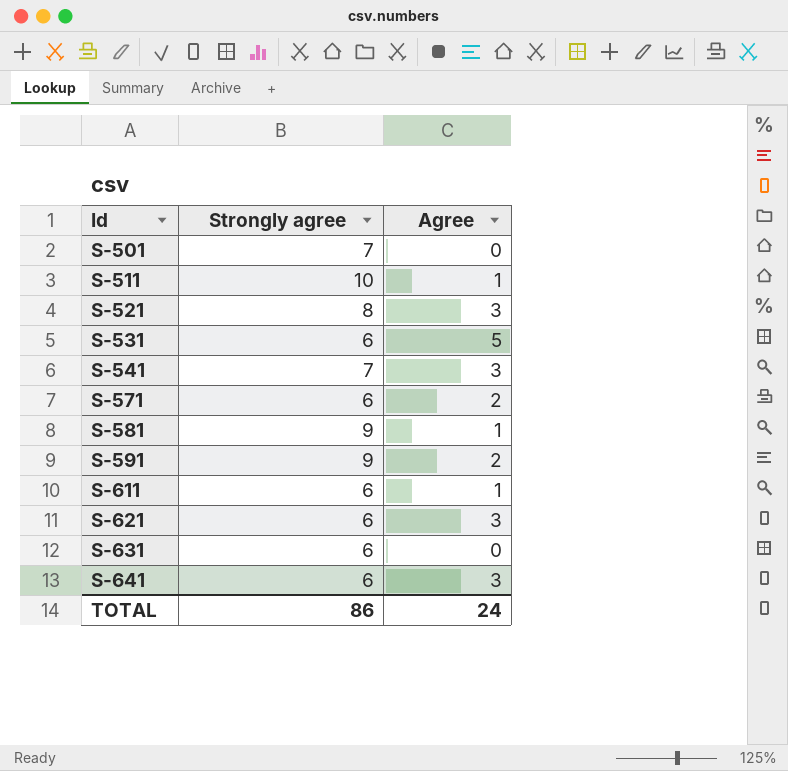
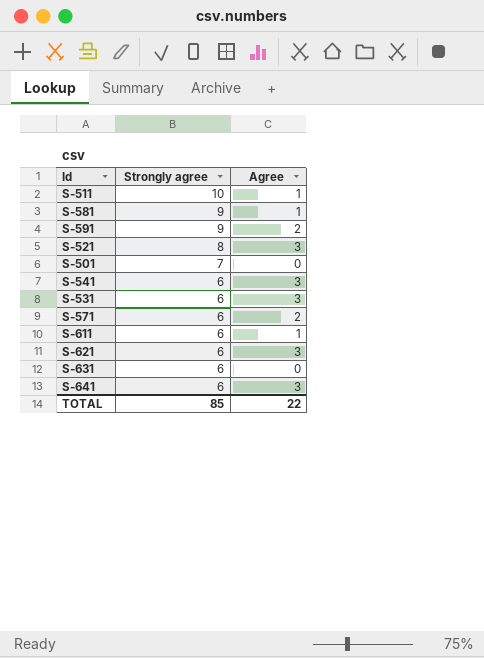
row order: Id ascending -> Strongly agree descending
S-541 | Strongly agree: 7 -> 6
S-531 | Agree: 5 -> 3
TOTAL | Strongly agree: 86 -> 85
TOTAL | Agree: 24 -> 22

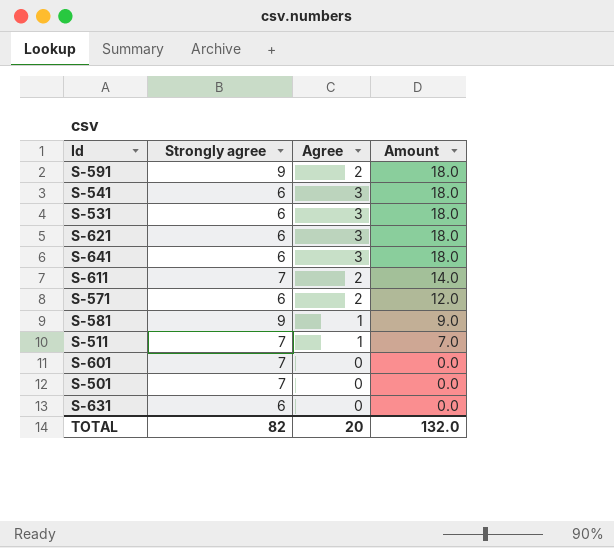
row order: Strongly agree descending -> Amount descending
column Amount | formula: none -> [Strongly agree] * [Agree]
row S-521: 8 | 3 -> none
S-611 | Strongly agree: 6 -> 7
S-611 | Agree: 1 -> 2
S-511 | Strongly agree: 10 -> 7
row S-601: none -> 7 | 0 | 0.0
TOTAL | Strongly agree: 85 -> 82
TOTAL | Agree: 22 -> 20

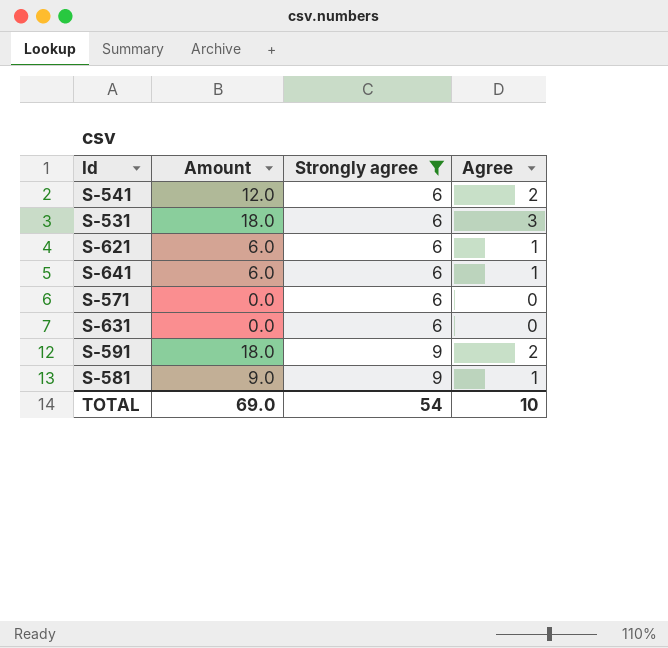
filter: none -> Strongly agree != 7
row order: Amount descending -> Strongly agree ascending
column Amount | position: 4 -> 2
S-541 | Amount: 18.0 -> 12.0
S-541 | Agree: 3 -> 2
S-621 | Amount: 18.0 -> 6.0
S-621 | Agree: 3 -> 1
S-641 | Amount: 18.0 -> 6.0
S-641 | Agree: 3 -> 1
S-571 | Amount: 12.0 -> 0.0
S-571 | Agree: 2 -> 0
TOTAL | Amount: 132.0 -> 69.0
TOTAL | Strongly agree: 82 -> 54
TOTAL | Agree: 20 -> 10

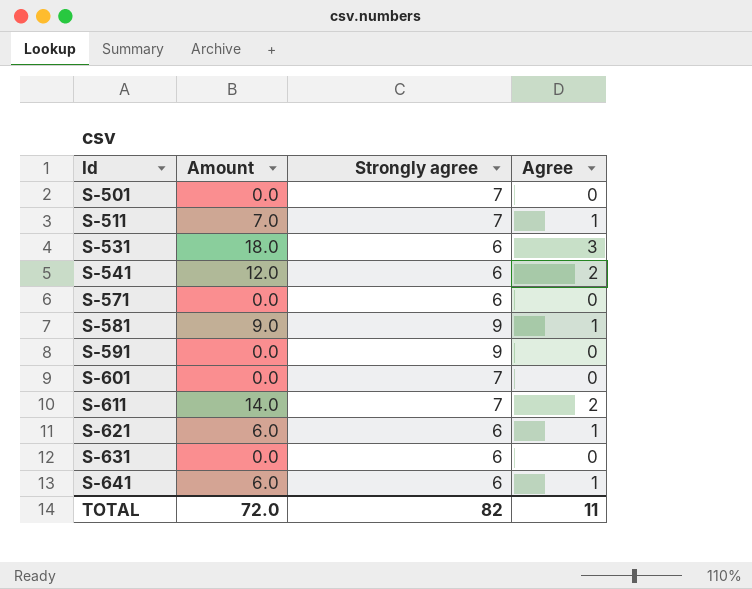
filter: Strongly agree != 7 -> none
row order: Strongly agree ascending -> Id ascending
S-591 | Amount: 18.0 -> 0.0
S-591 | Agree: 2 -> 0
TOTAL | Amount: 69.0 -> 72.0
TOTAL | Strongly agree: 54 -> 82
TOTAL | Agree: 10 -> 11

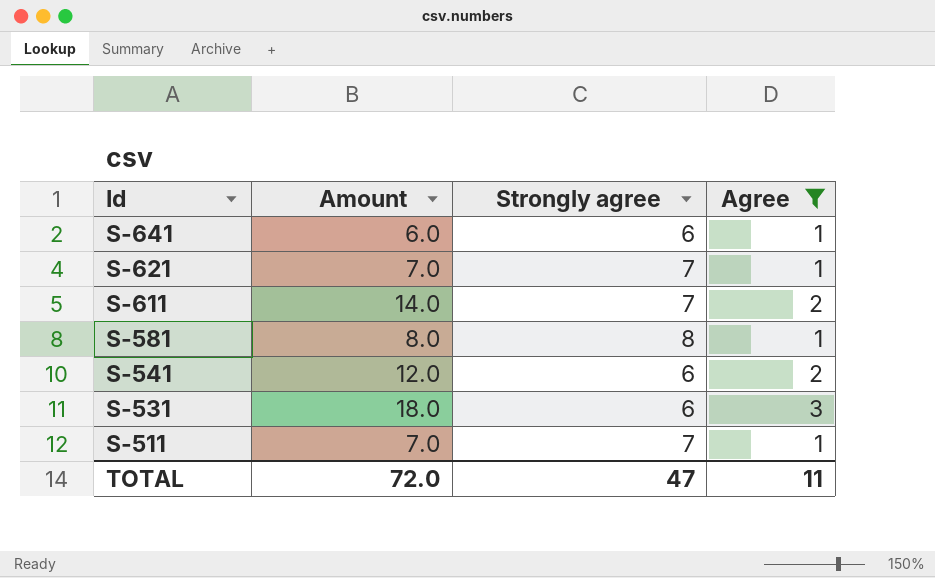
filter: none -> Agree != 0
row order: Id ascending -> Id descending
S-621 | Amount: 6.0 -> 7.0
S-621 | Strongly agree: 6 -> 7
S-581 | Amount: 9.0 -> 8.0
S-581 | Strongly agree: 9 -> 8
TOTAL | Strongly agree: 82 -> 47

